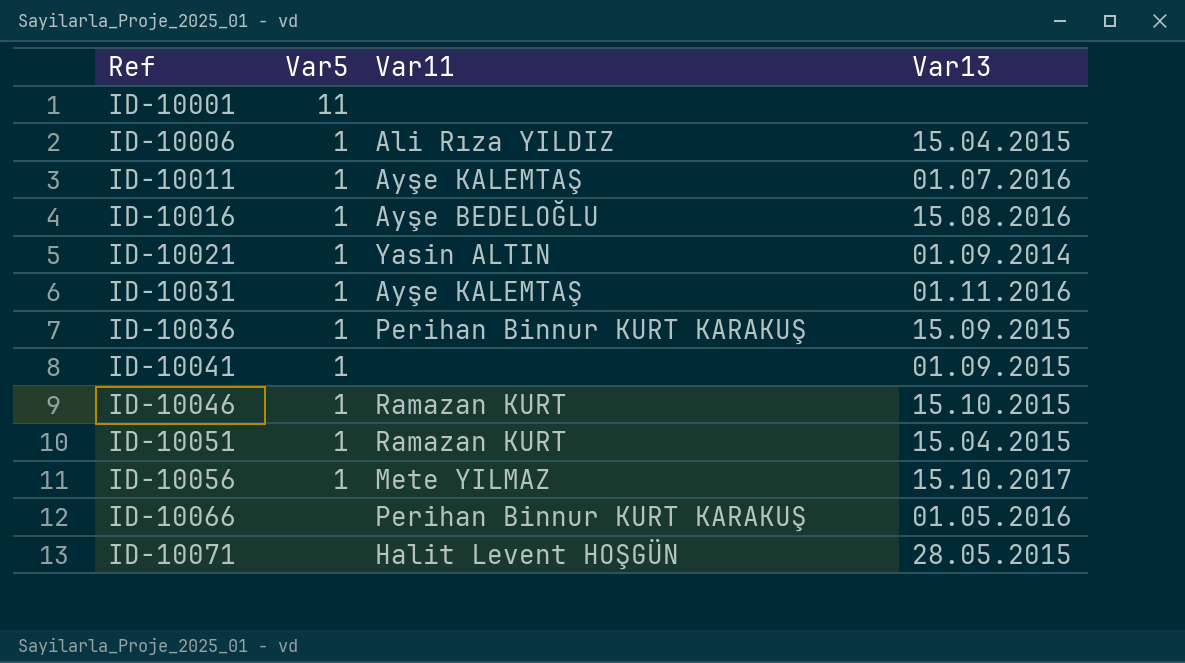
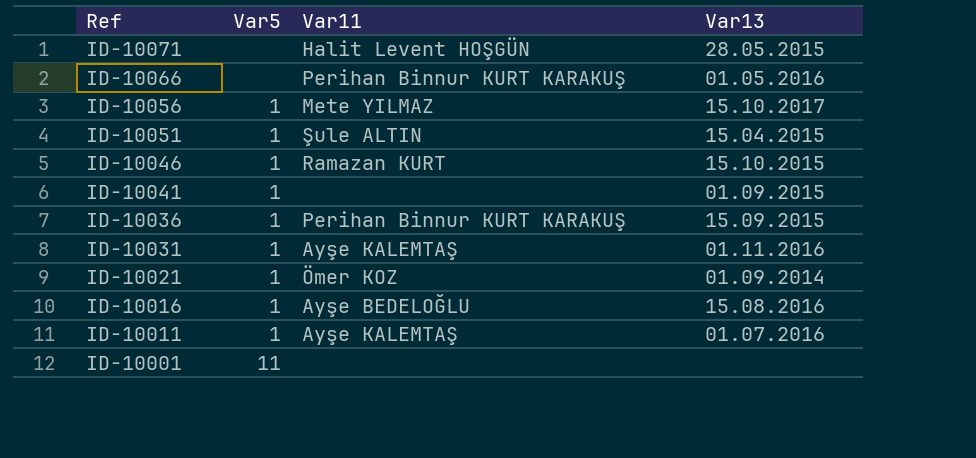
row order: Ref ascending -> Ref descending
row ID-10006: 1 | Ali Rıza YILDIZ | 15.04.2015 -> none
ID-10051 | Var11: Ramazan KURT -> Şule ALTIN
ID-10021 | Var11: Yasin ALTIN -> Ömer KOZ

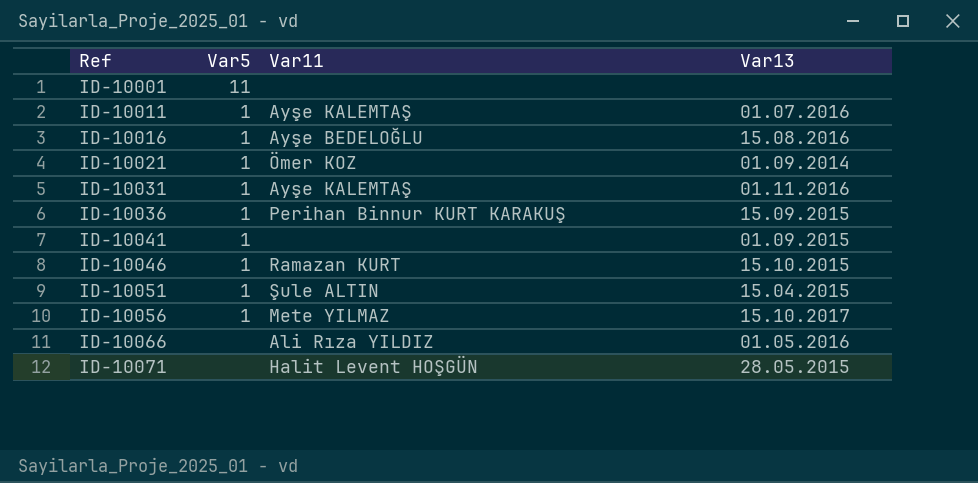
row order: Ref descending -> Ref ascending
ID-10066 | Var11: Perihan Binnur KURT KARAKUŞ -> Ali Rıza YILDIZ

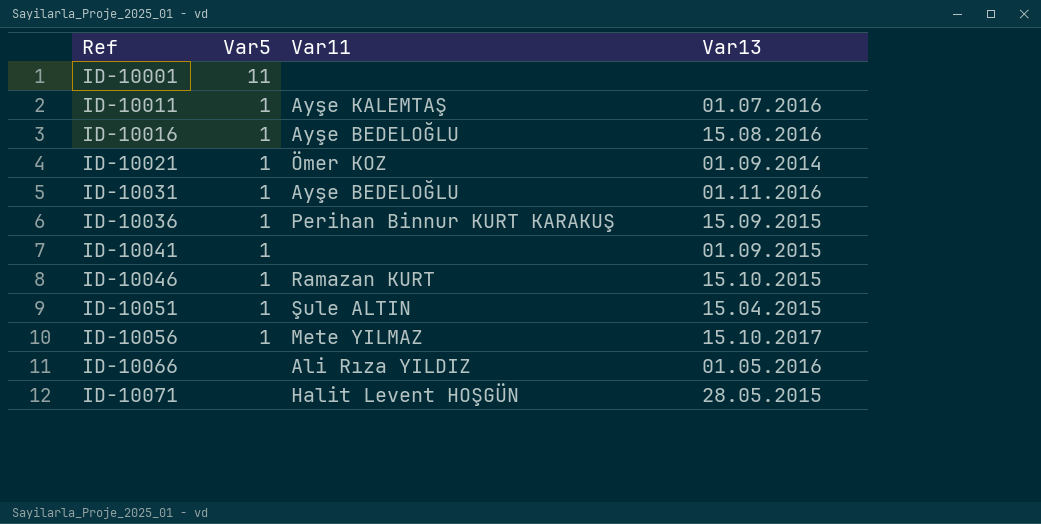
ID-10031 | Var11: Ayşe KALEMTAŞ -> Ayşe BEDELOĞLU

